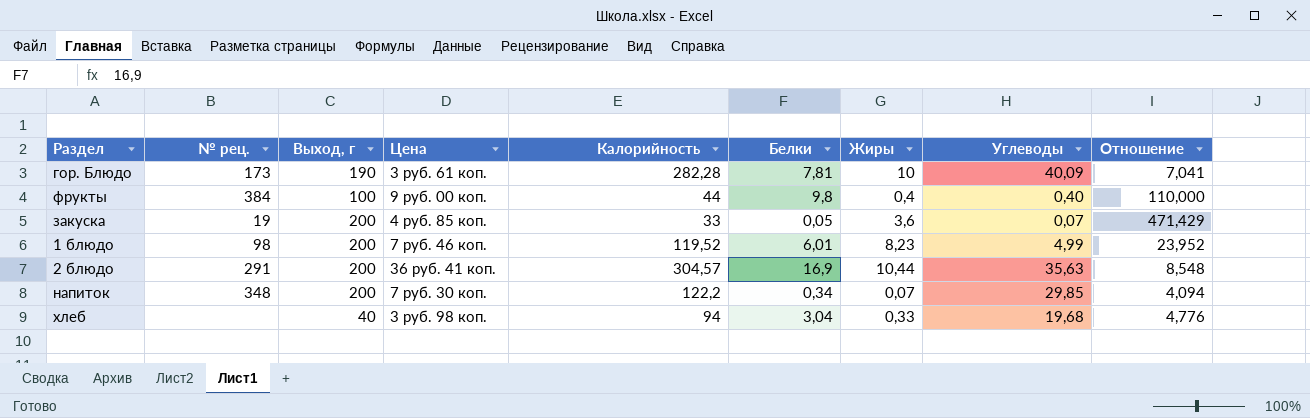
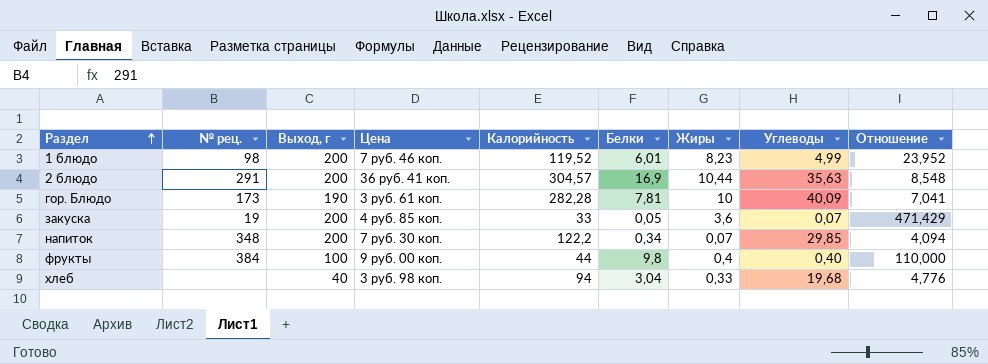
row order: none -> Раздел ascending

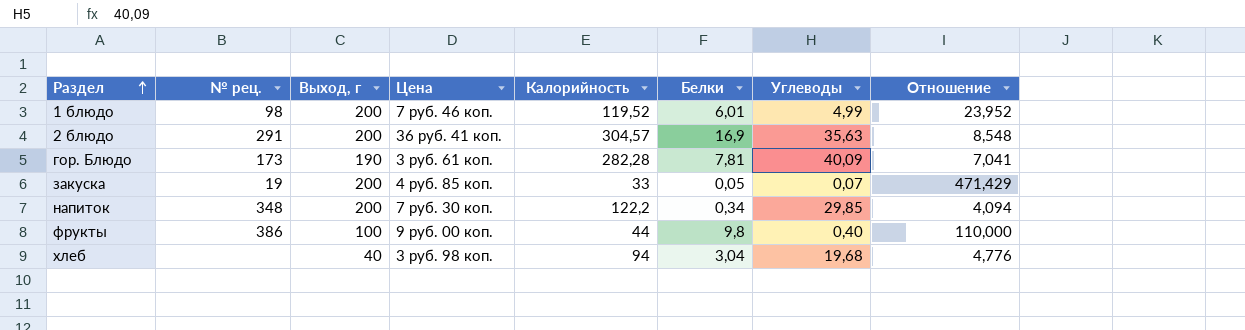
column Жиры | position: 7 -> none
фрукты | № рец.: 384 -> 386

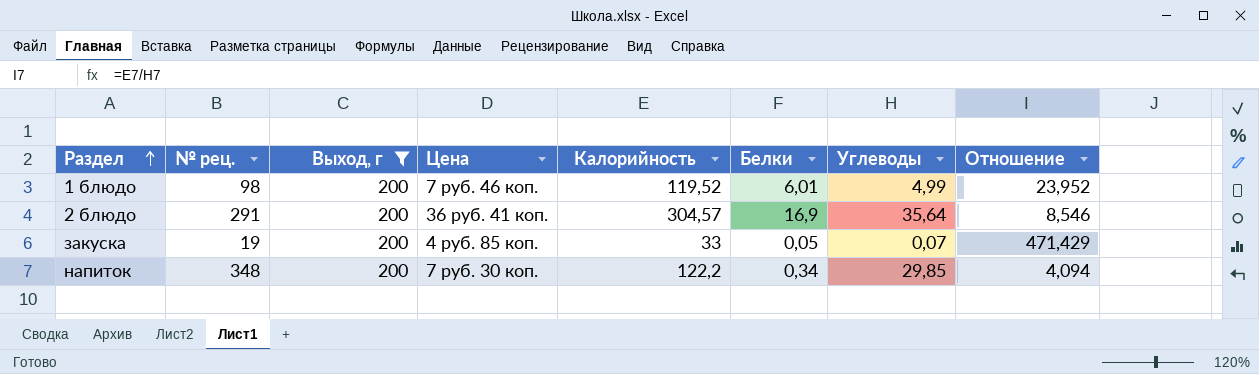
filter: none -> Выход, г = 200
2 блюдо | Углеводы: 35,63 -> 35,64
2 блюдо | Отношение: 8,548 -> 8,546

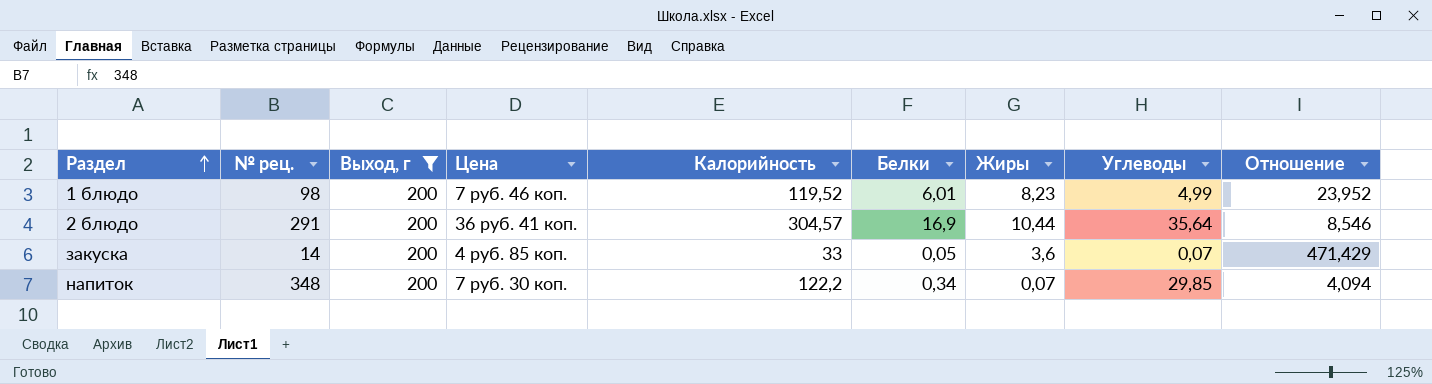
column Жиры | position: none -> 7
закуска | № рец.: 19 -> 14

